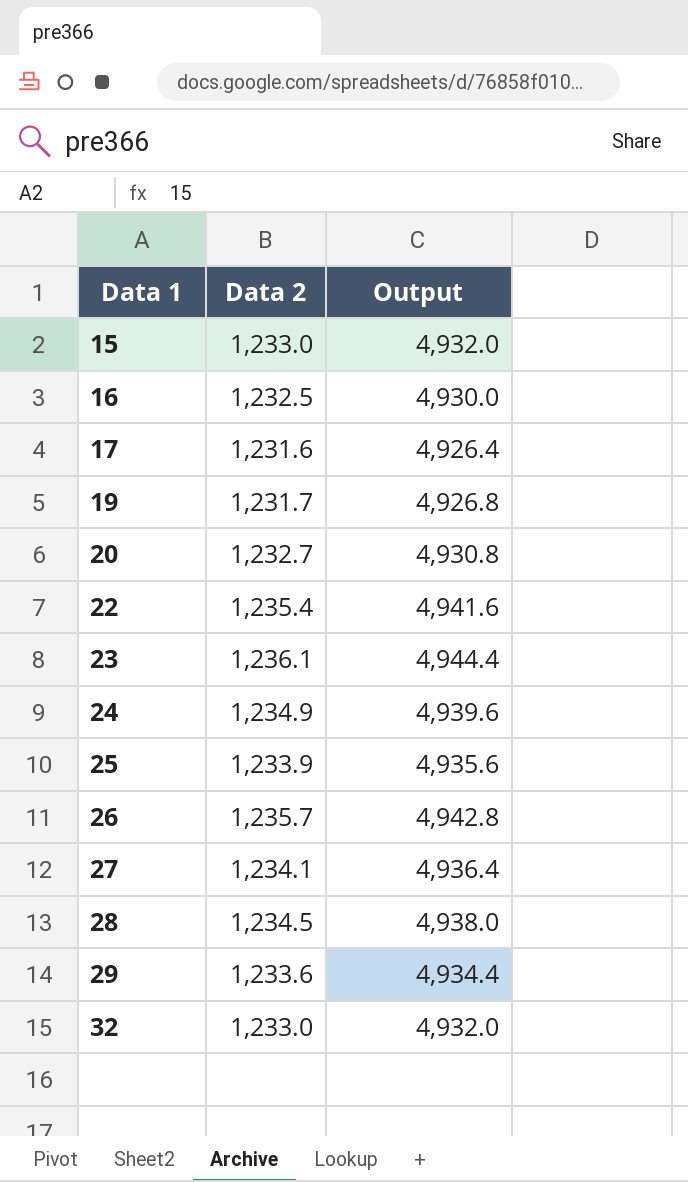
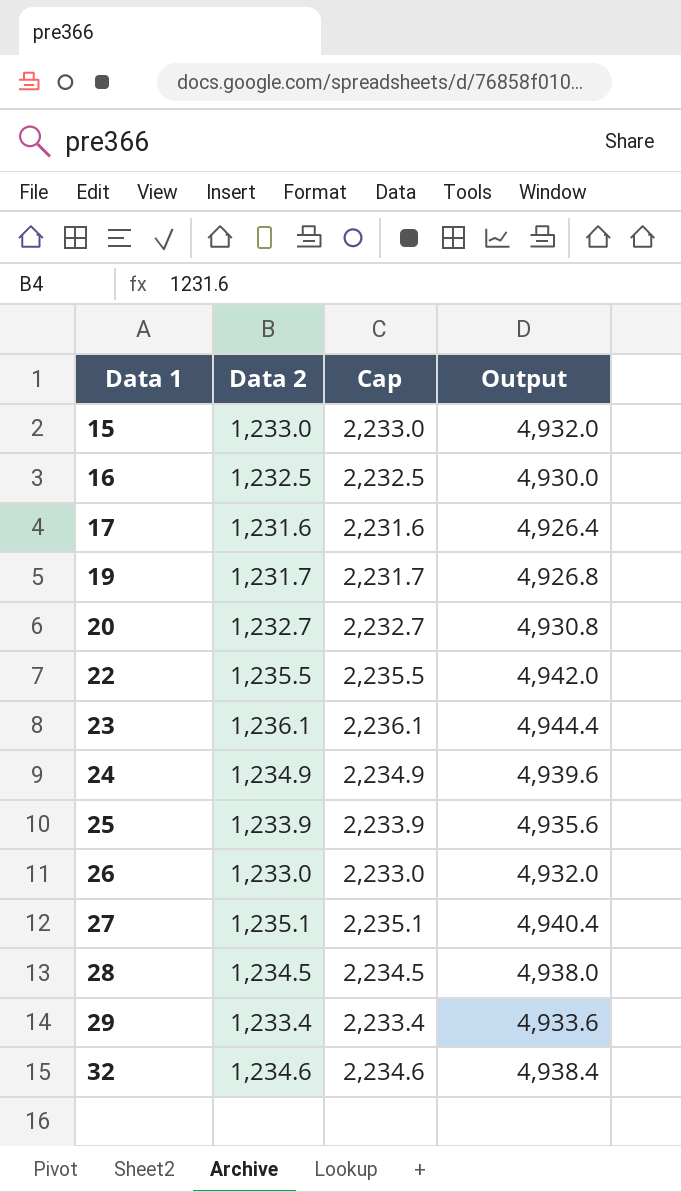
column Cap | formula: none -> [Data 2] + 1000
22 | Data 2: 1,235.4 -> 1,235.5
22 | Output: 4,941.6 -> 4,942.0
26 | Data 2: 1,235.7 -> 1,233.0
26 | Output: 4,942.8 -> 4,932.0
27 | Data 2: 1,234.1 -> 1,235.1
27 | Output: 4,936.4 -> 4,940.4
29 | Data 2: 1,233.6 -> 1,233.4
29 | Output: 4,934.4 -> 4,933.6
32 | Data 2: 1,233.0 -> 1,234.6
32 | Output: 4,932.0 -> 4,938.4

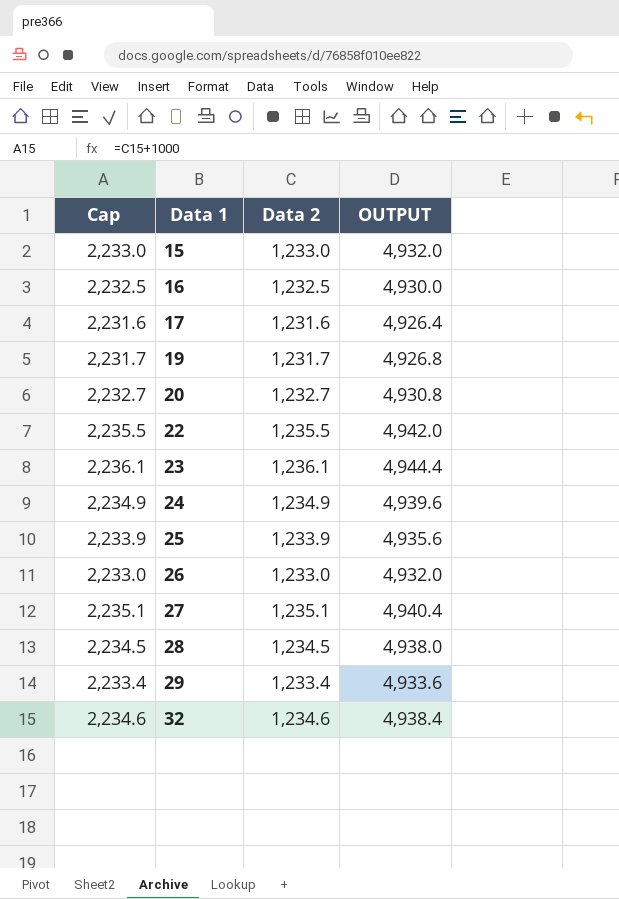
column Cap | position: 3 -> 1
column name: Output -> OUTPUT

